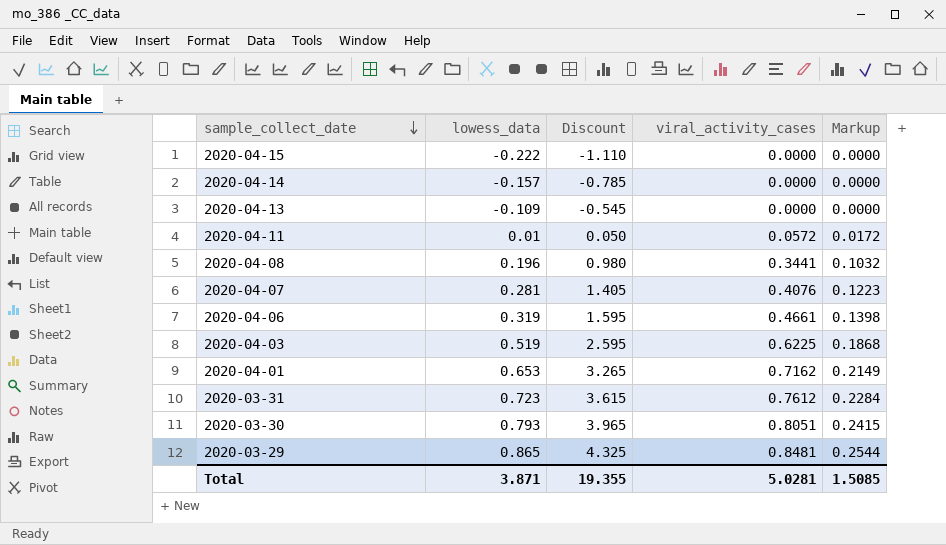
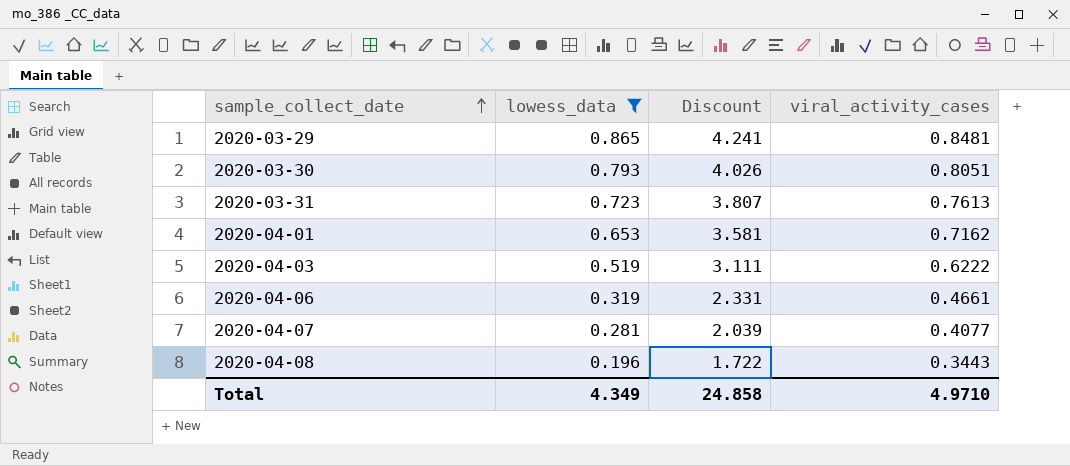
filter: none -> lowess_data >= 0.196
row order: sample_collect_date descending -> sample_collect_date ascending
column Markup | formula: [viral_activity_cases] * 0.3 -> none
column Discount | formula: [lowess_data] * 5 -> [viral_activity_cases] * 5
2020-03-31 | viral_activity_cases: 0.7612 -> 0.7613
2020-04-03 | viral_activity_cases: 0.6225 -> 0.6222
2020-04-07 | viral_activity_cases: 0.4076 -> 0.4077
2020-04-08 | viral_activity_cases: 0.3441 -> 0.3443
Total | lowess_data: 3.871 -> 4.349
Total | Discount: 19.355 -> 24.858
Total | viral_activity_cases: 5.0281 -> 4.9710

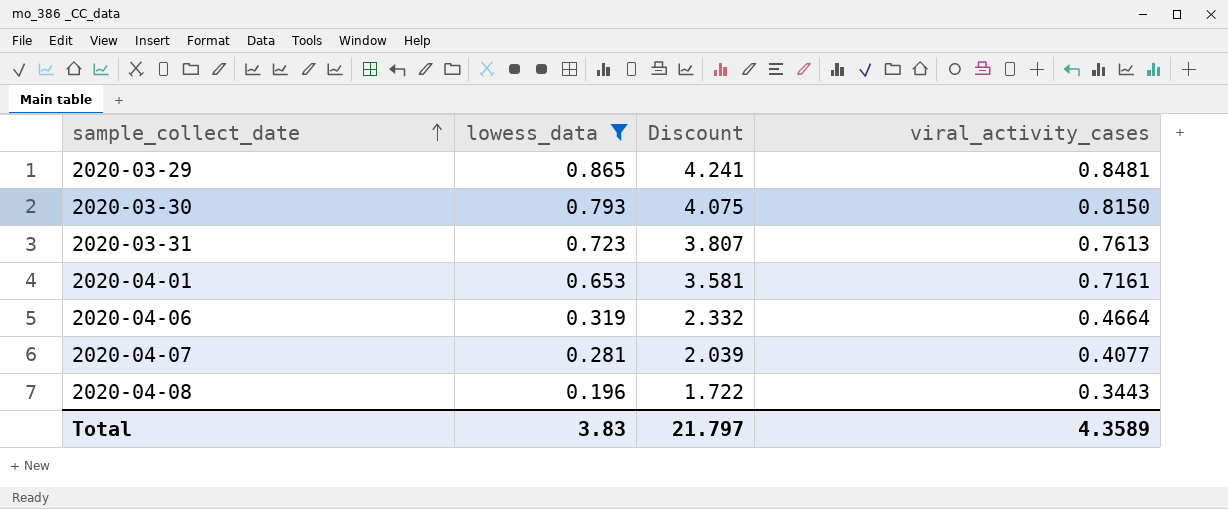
row 2020-04-03: 0.519 | 3.111 | 0.6222 -> none
2020-03-30 | Discount: 4.026 -> 4.075
2020-03-30 | viral_activity_cases: 0.8051 -> 0.8150
2020-04-01 | viral_activity_cases: 0.7162 -> 0.7161
2020-04-06 | Discount: 2.331 -> 2.332
2020-04-06 | viral_activity_cases: 0.4661 -> 0.4664
Total | lowess_data: 4.349 -> 3.83
Total | Discount: 24.858 -> 21.797
Total | viral_activity_cases: 4.9710 -> 4.3589

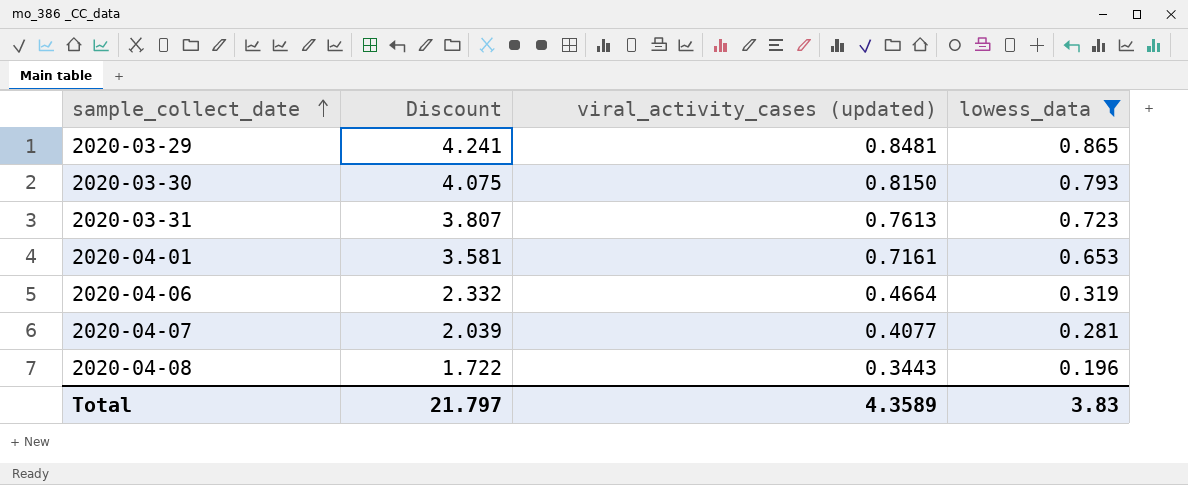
column name: viral_activity_cases -> viral_activity_cases (updated)
column lowess_data | position: 2 -> 4

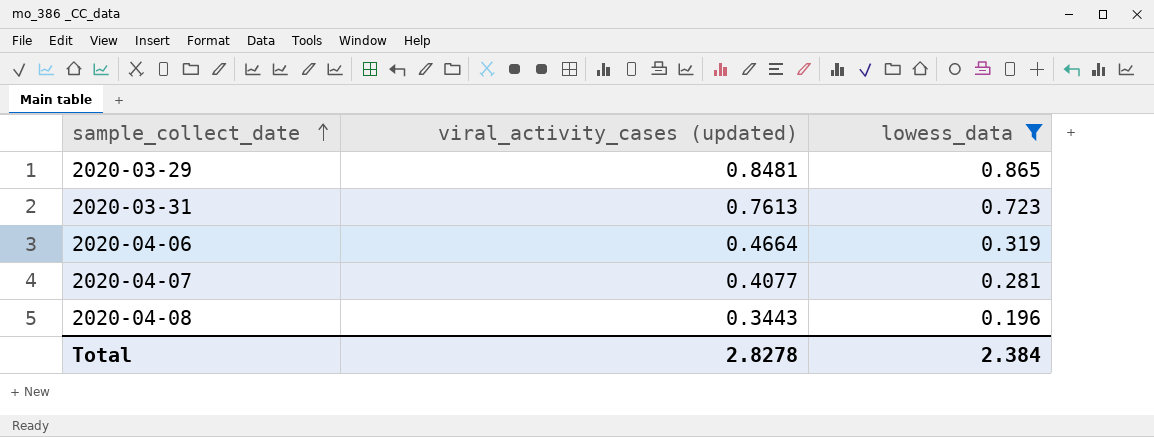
column Discount | formula: [viral_activity_cases (updated)] * 5 -> none
row 2020-03-30: 4.075 | 0.8150 | 0.793 -> none
row 2020-04-01: 3.581 | 0.7161 | 0.653 -> none
Total | viral_activity_cases (updated): 4.3589 -> 2.8278
Total | lowess_data: 3.83 -> 2.384

